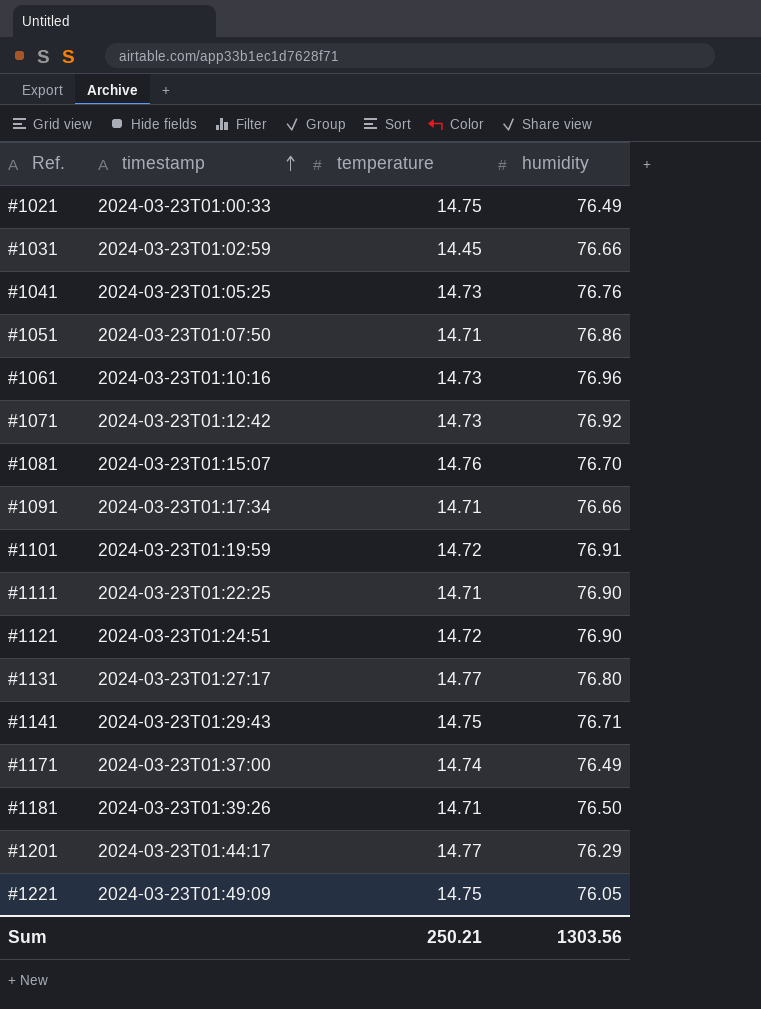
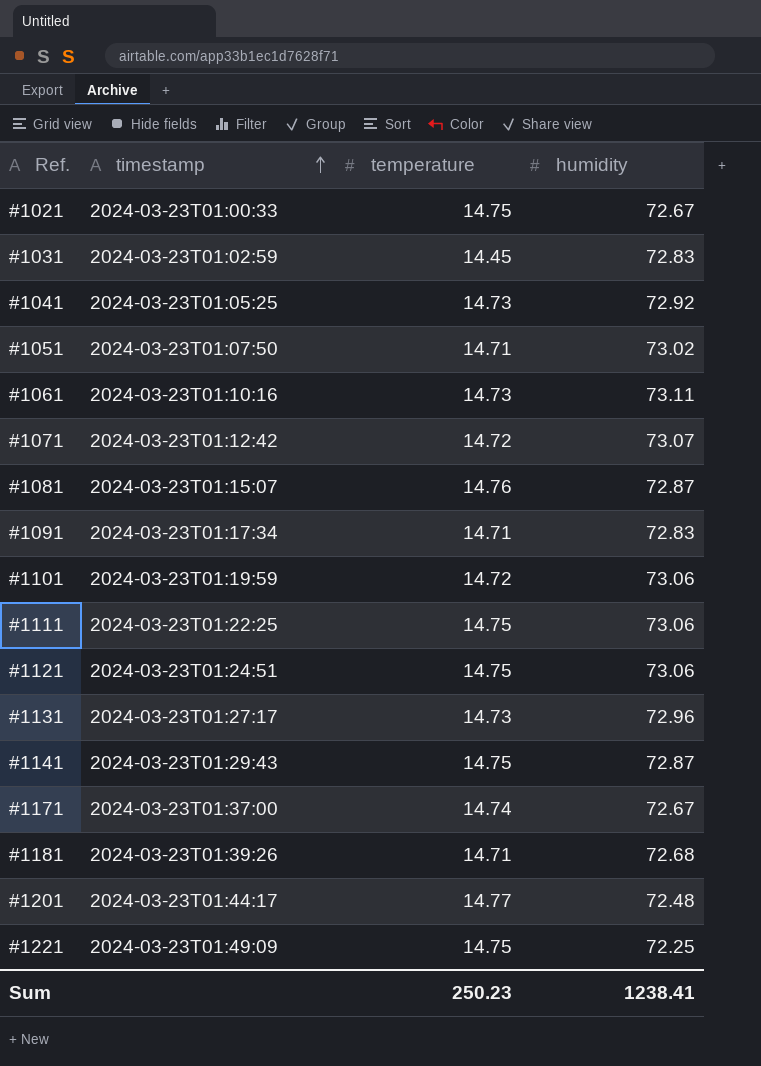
#1021 | humidity: 76.49 -> 72.67
#1031 | humidity: 76.66 -> 72.83
#1041 | humidity: 76.76 -> 72.92
#1051 | humidity: 76.86 -> 73.02
#1061 | humidity: 76.96 -> 73.11
#1071 | temperature: 14.73 -> 14.72
#1071 | humidity: 76.92 -> 73.07
#1081 | humidity: 76.70 -> 72.87
#1091 | humidity: 76.66 -> 72.83
#1101 | humidity: 76.91 -> 73.06
#1111 | temperature: 14.71 -> 14.75
#1111 | humidity: 76.90 -> 73.06
#1121 | temperature: 14.72 -> 14.75
#1121 | humidity: 76.90 -> 73.06
#1131 | temperature: 14.77 -> 14.73
#1131 | humidity: 76.80 -> 72.96
#1141 | humidity: 76.71 -> 72.87
#1171 | humidity: 76.49 -> 72.67
#1181 | humidity: 76.50 -> 72.68
#1201 | humidity: 76.29 -> 72.48
#1221 | humidity: 76.05 -> 72.25
Sum | temperature: 250.21 -> 250.23
Sum | humidity: 1303.56 -> 1238.41

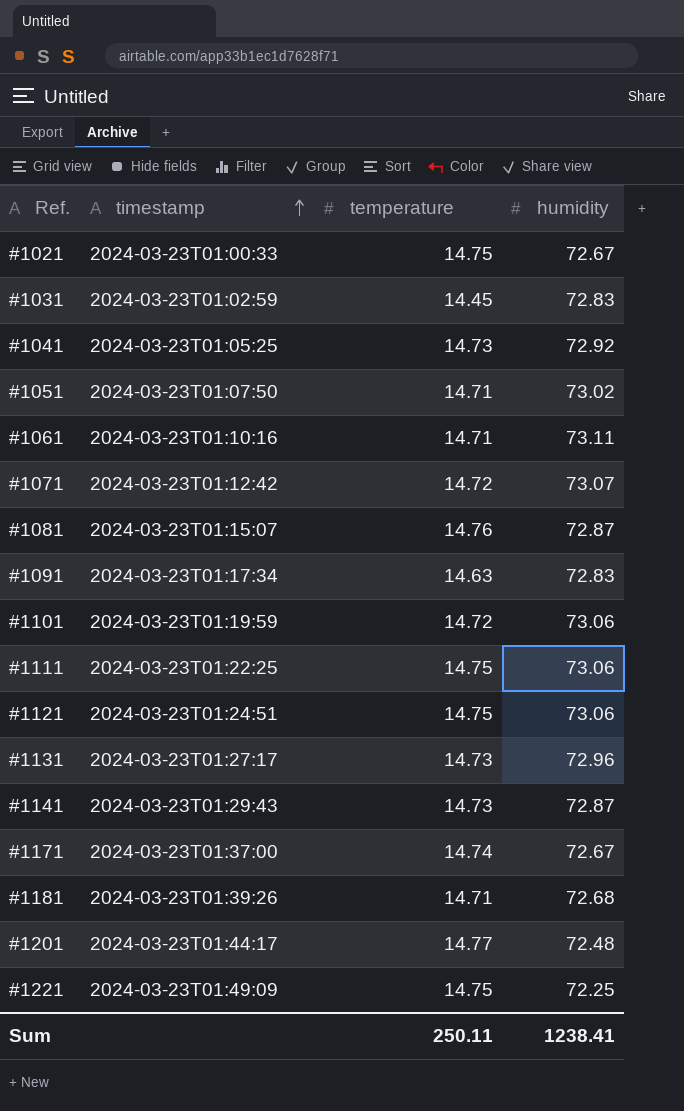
#1061 | temperature: 14.73 -> 14.71
#1091 | temperature: 14.71 -> 14.63
#1141 | temperature: 14.75 -> 14.73
Sum | temperature: 250.23 -> 250.11

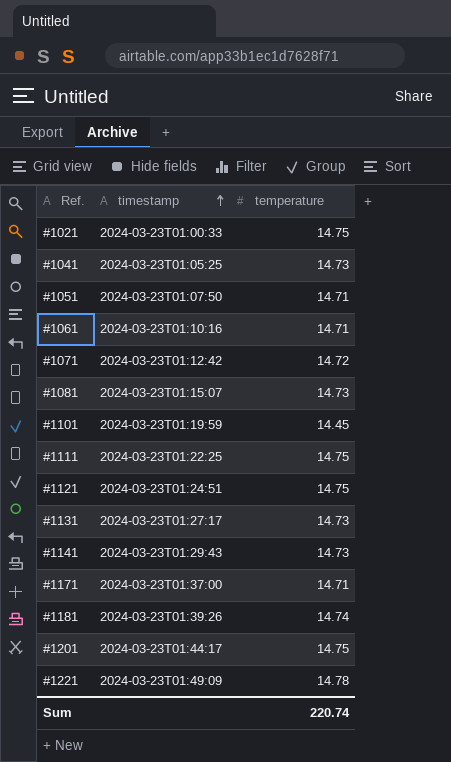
column humidity | position: 4 -> none
row #1031: 2024-03-23T01:02:59 | 14.45 | 72.83 -> none
row #1091: 2024-03-23T01:17:34 | 14.63 | 72.83 -> none
#1081 | temperature: 14.76 -> 14.73
#1101 | temperature: 14.72 -> 14.45
#1171 | temperature: 14.74 -> 14.71
#1181 | temperature: 14.71 -> 14.74
#1201 | temperature: 14.77 -> 14.75
#1221 | temperature: 14.75 -> 14.78
Sum | temperature: 250.11 -> 220.74

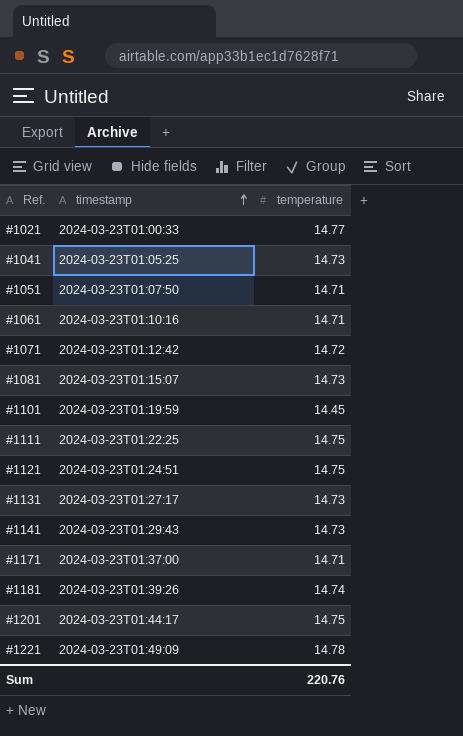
#1021 | temperature: 14.75 -> 14.77
Sum | temperature: 220.74 -> 220.76

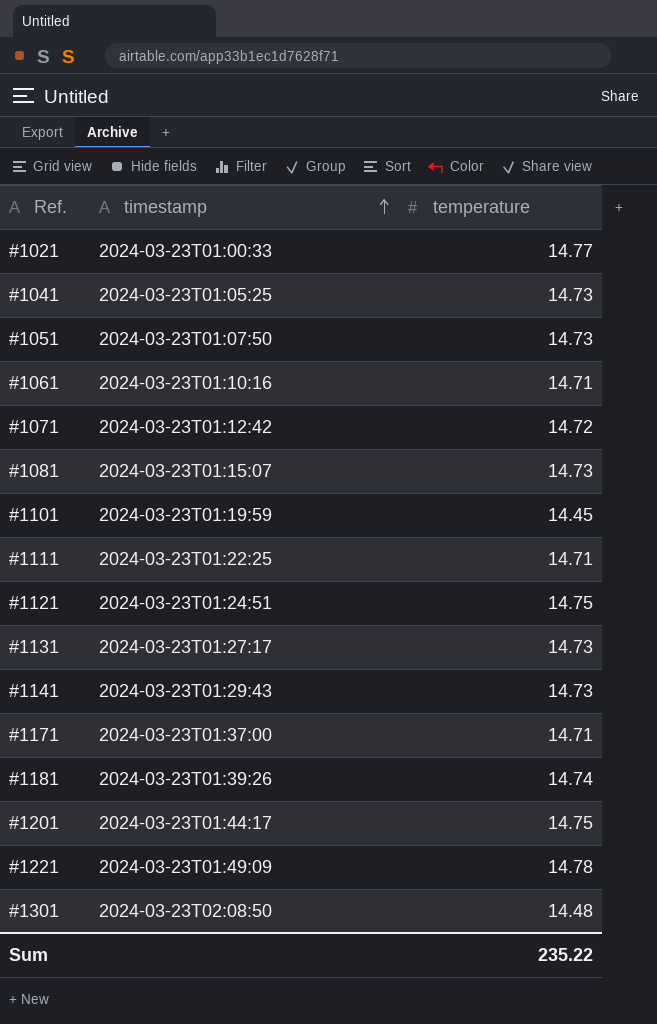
#1051 | temperature: 14.71 -> 14.73
#1111 | temperature: 14.75 -> 14.71
row #1301: none -> 2024-03-23T02:08:50 | 14.48
Sum | temperature: 220.76 -> 235.22

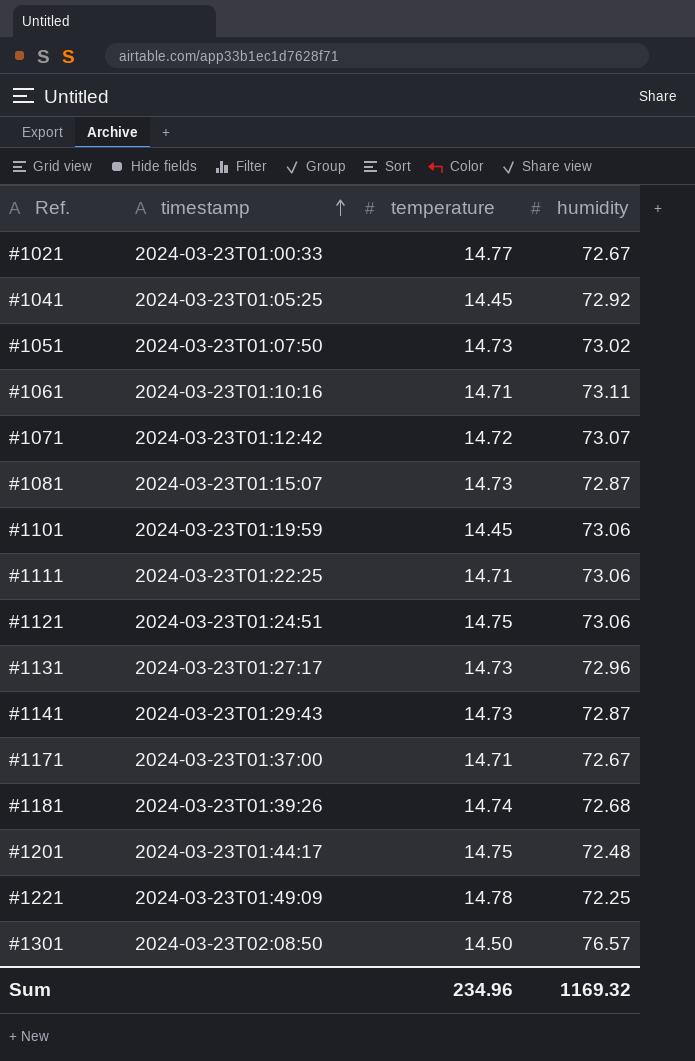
column humidity | position: none -> 4
#1041 | temperature: 14.73 -> 14.45
#1301 | temperature: 14.48 -> 14.50
Sum | temperature: 235.22 -> 234.96

